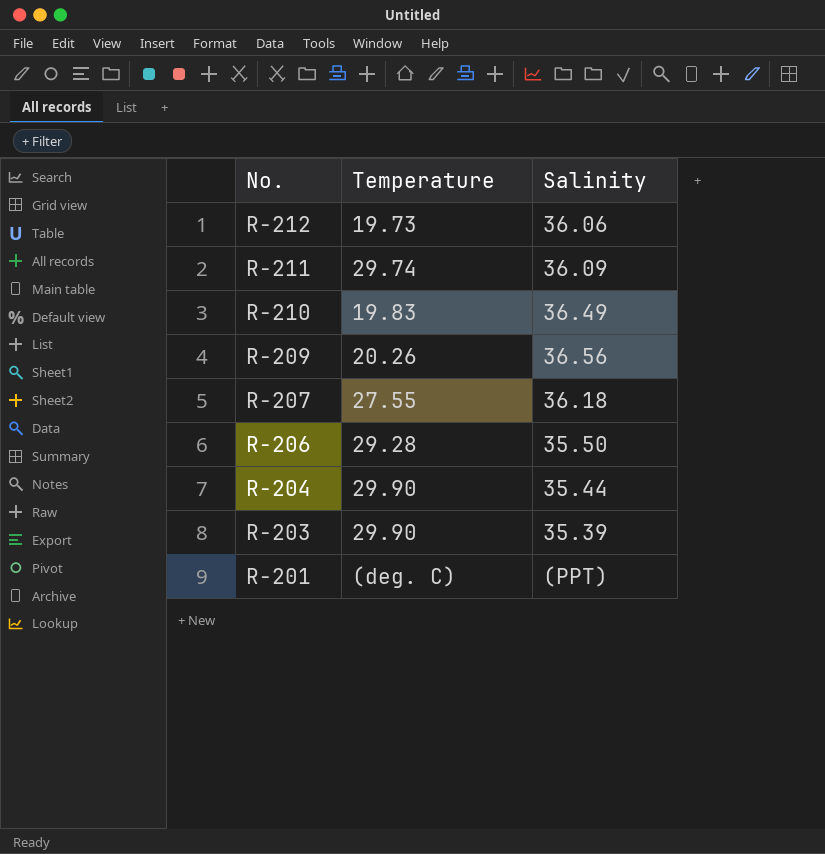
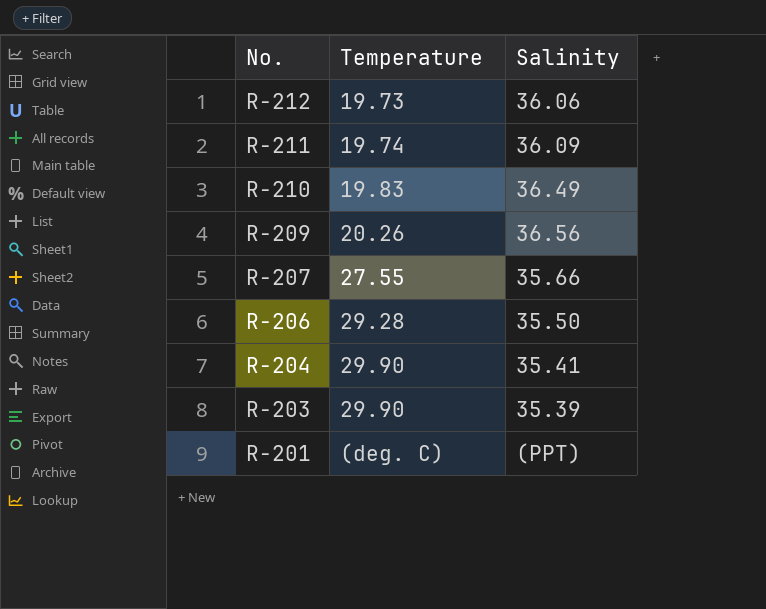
R-211 | Temperature: 29.74 -> 19.74
R-207 | Salinity: 36.18 -> 35.66
R-204 | Salinity: 35.44 -> 35.41

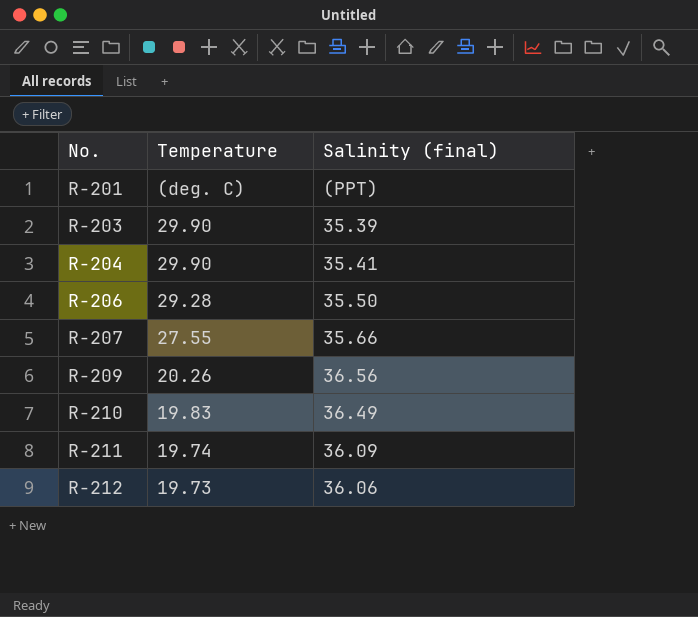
row order: No. descending -> No. ascending
column name: Salinity -> Salinity (final)

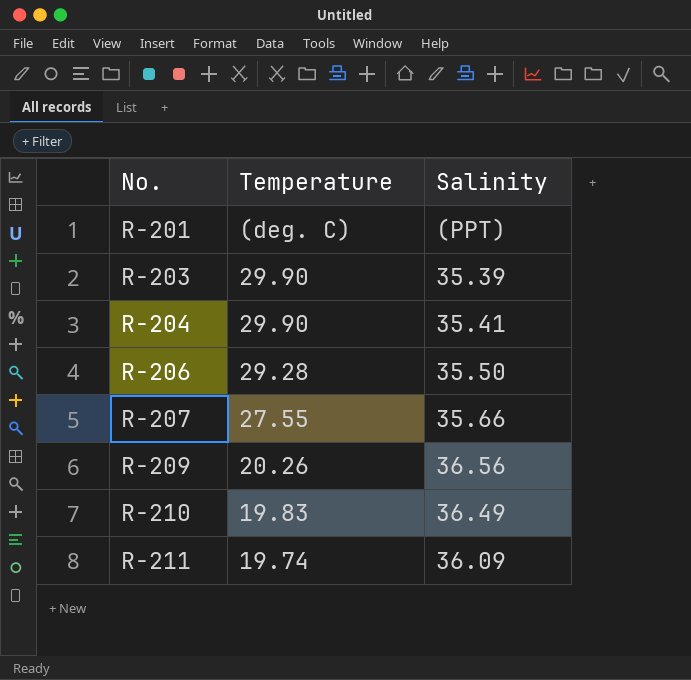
column name: Salinity (final) -> Salinity
row R-212: 19.73 | 36.06 -> none

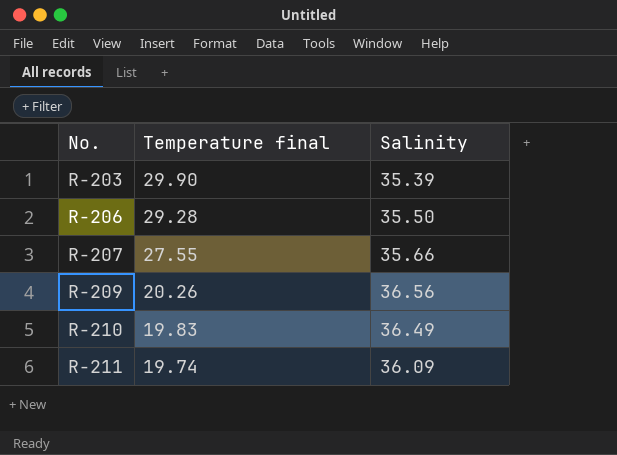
column name: Temperature -> Temperature final
row R-201: (deg. C) | (PPT) -> none
row R-204: 29.90 | 35.41 -> none

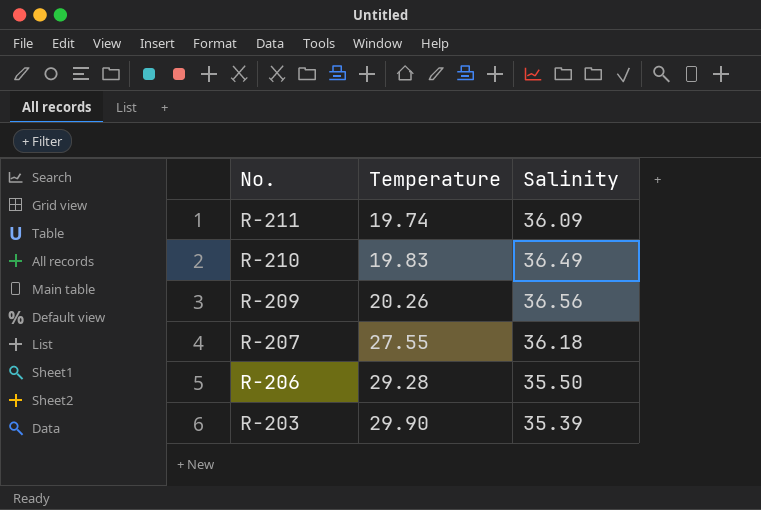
row order: No. ascending -> No. descending
column name: Temperature final -> Temperature
R-207 | Salinity: 35.66 -> 36.18

